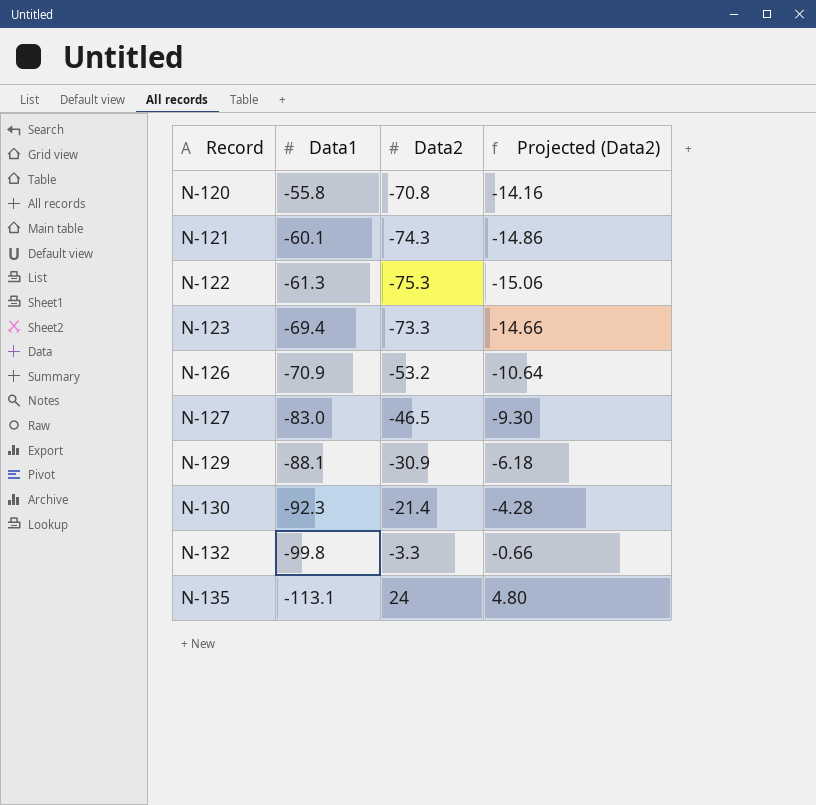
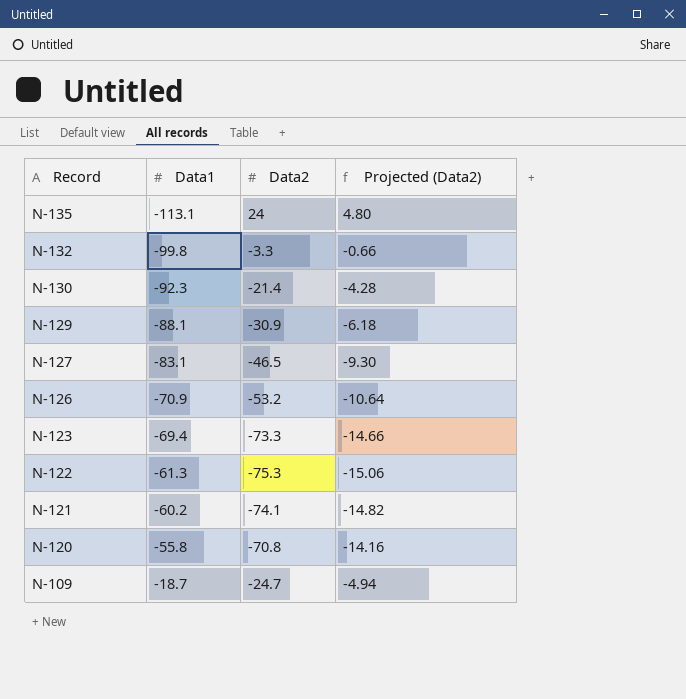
row order: Record ascending -> Record descending
N-127 | Data1: -83.0 -> -83.1
N-121 | Data1: -60.1 -> -60.2
N-121 | Data2: -74.3 -> -74.1
N-121 | Projected (Data2): -14.86 -> -14.82
row N-109: none -> -18.7 | -24.7 | -4.94

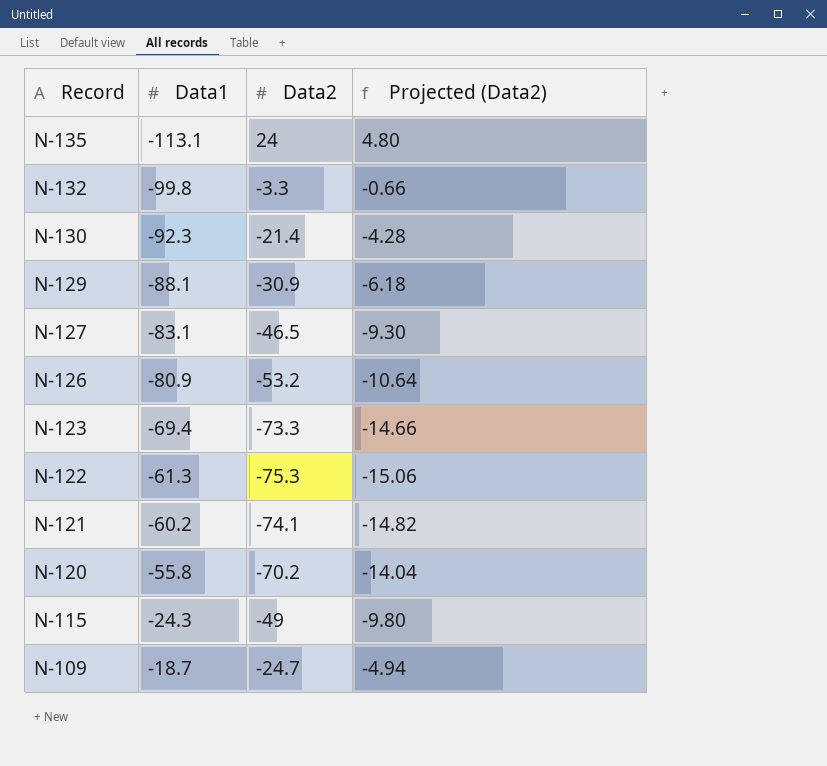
N-126 | Data1: -70.9 -> -80.9
N-120 | Data2: -70.8 -> -70.2
N-120 | Projected (Data2): -14.16 -> -14.04
row N-115: none -> -24.3 | -49 | -9.80

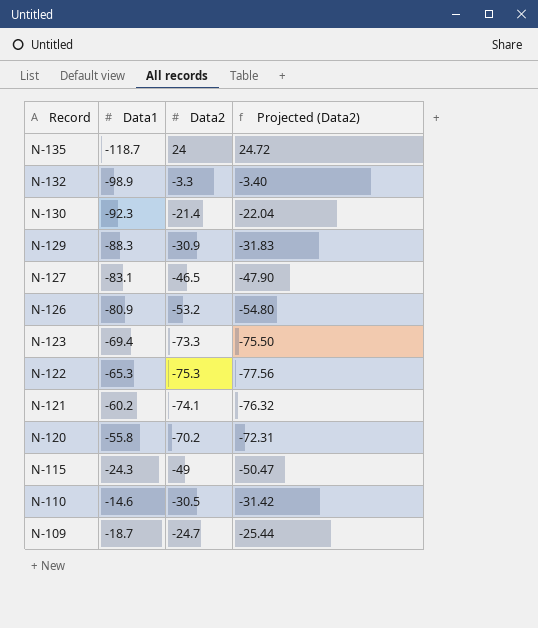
column Projected (Data2) | formula: [Data2] * 0.2 -> [Data2] * 1.03
N-135 | Data1: -113.1 -> -118.7
N-132 | Data1: -99.8 -> -98.9
N-129 | Data1: -88.1 -> -88.3
N-122 | Data1: -61.3 -> -65.3
row N-110: none -> -14.6 | -30.5 | -31.42

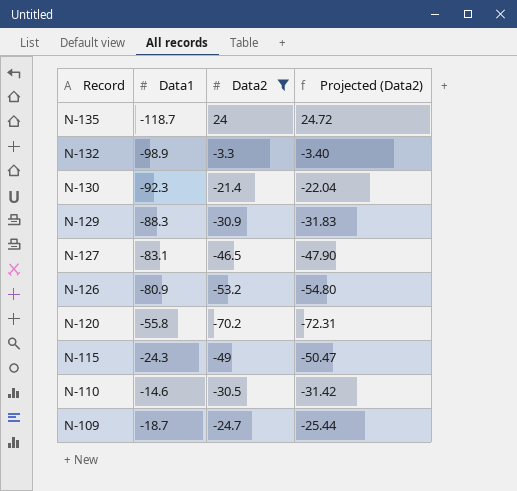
filter: none -> Data2 >= -70.2

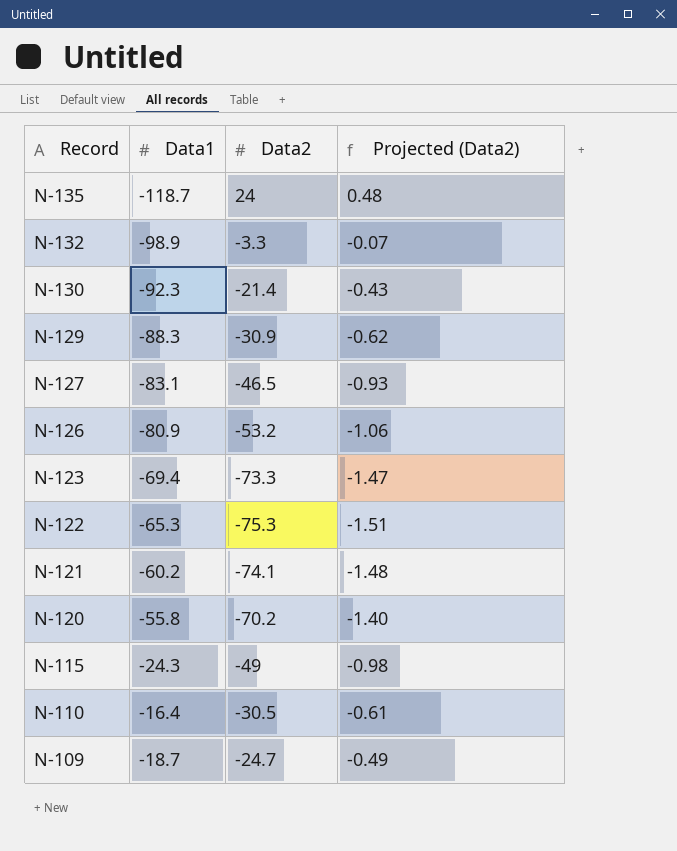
filter: Data2 >= -70.2 -> none
column Projected (Data2) | formula: [Data2] * 1.03 -> [Data2] * 0.02
N-110 | Data1: -14.6 -> -16.4

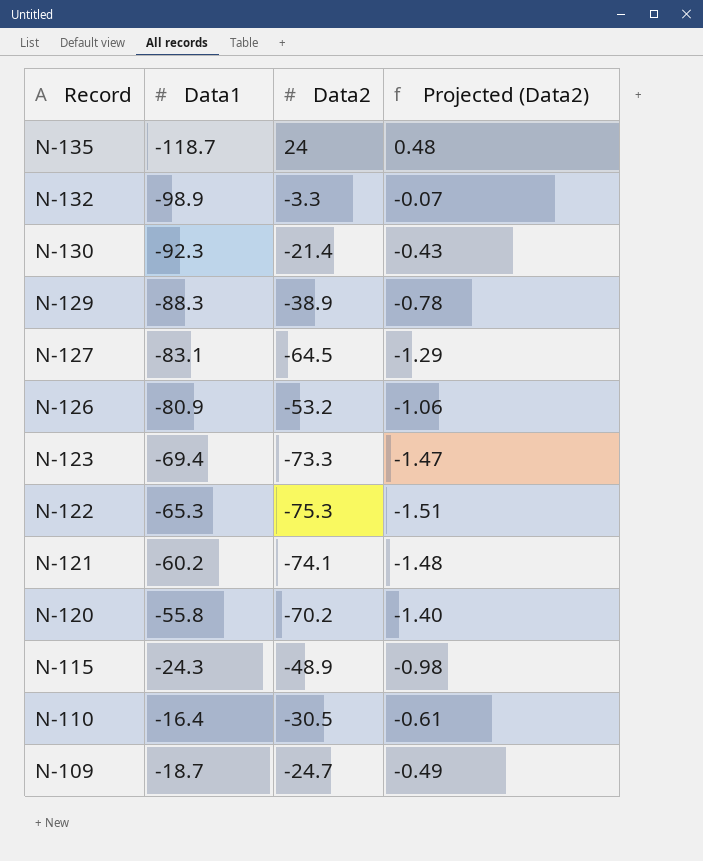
N-129 | Data2: -30.9 -> -38.9
N-129 | Projected (Data2): -0.62 -> -0.78
N-127 | Data2: -46.5 -> -64.5
N-127 | Projected (Data2): -0.93 -> -1.29
N-115 | Data2: -49 -> -48.9

